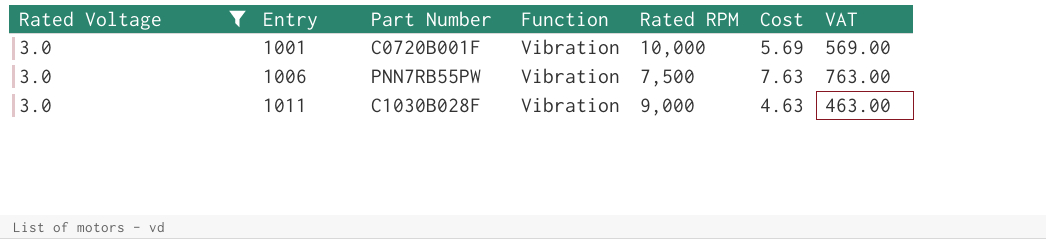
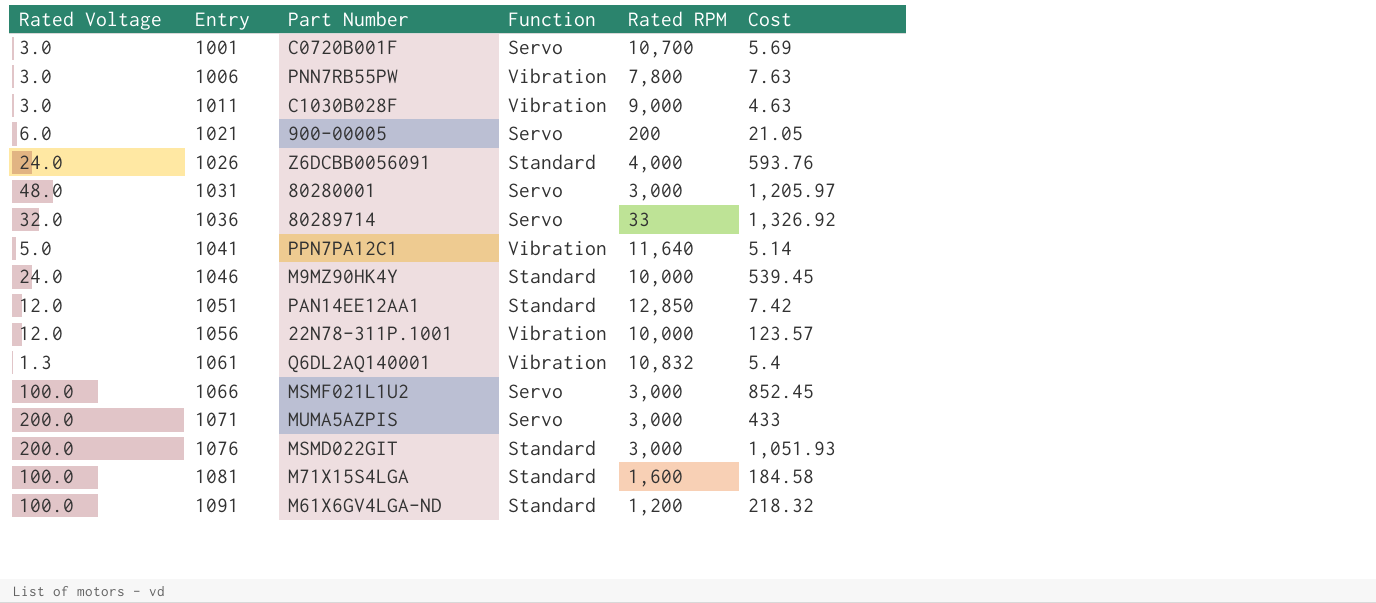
filter: Rated Voltage = 3.0 -> none
column VAT | formula: [Cost] * 100 -> none
1001 | Function: Vibration -> Servo
1001 | Rated RPM: 10,000 -> 10,700
1006 | Rated RPM: 7,500 -> 7,800

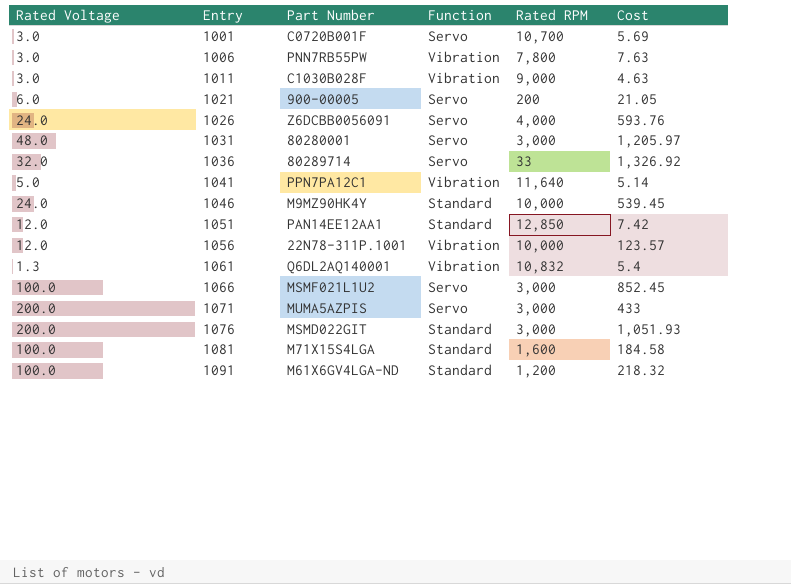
1026 | Function: Standard -> Servo

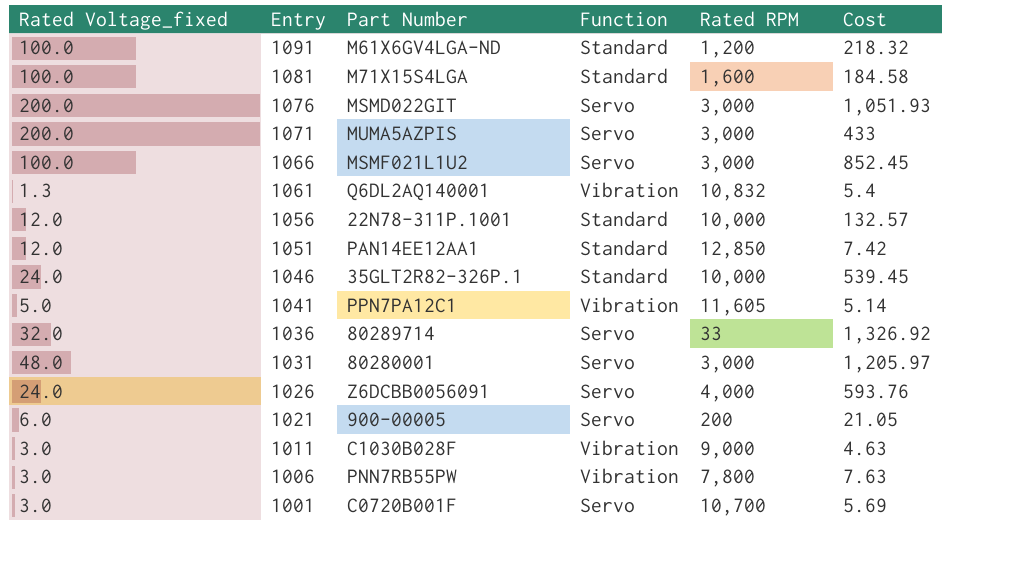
row order: Entry ascending -> Entry descending
column name: Rated Voltage -> Rated Voltage_fixed
1076 | Function: Standard -> Servo
1056 | Function: Vibration -> Standard
1056 | Cost: 123.57 -> 132.57
1046 | Part Number: M9MZ90HK4Y -> 35GLT2R82-326P.1
1041 | Rated RPM: 11,640 -> 11,605

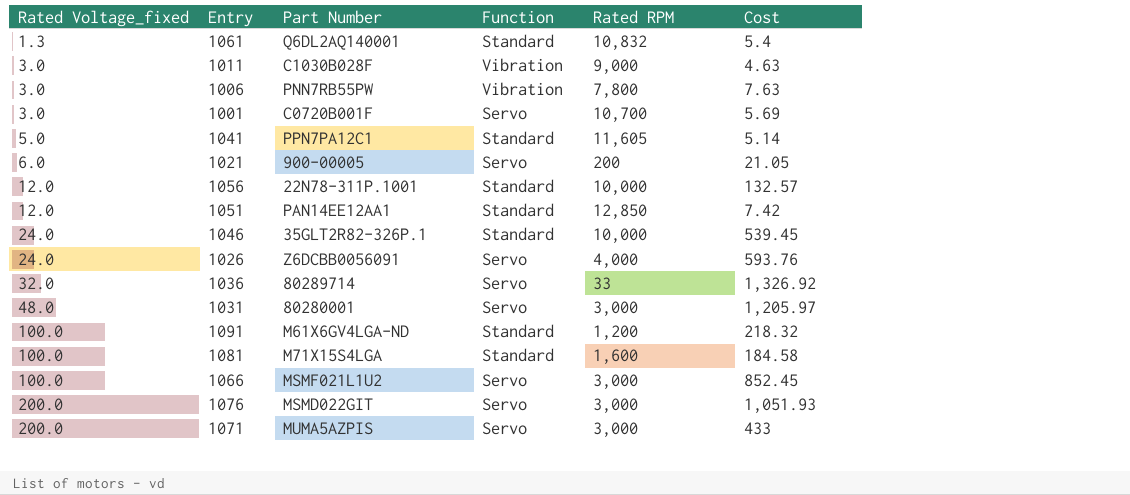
row order: Entry descending -> Rated Voltage_fixed ascending
1061 | Function: Vibration -> Standard
1041 | Function: Vibration -> Standard

